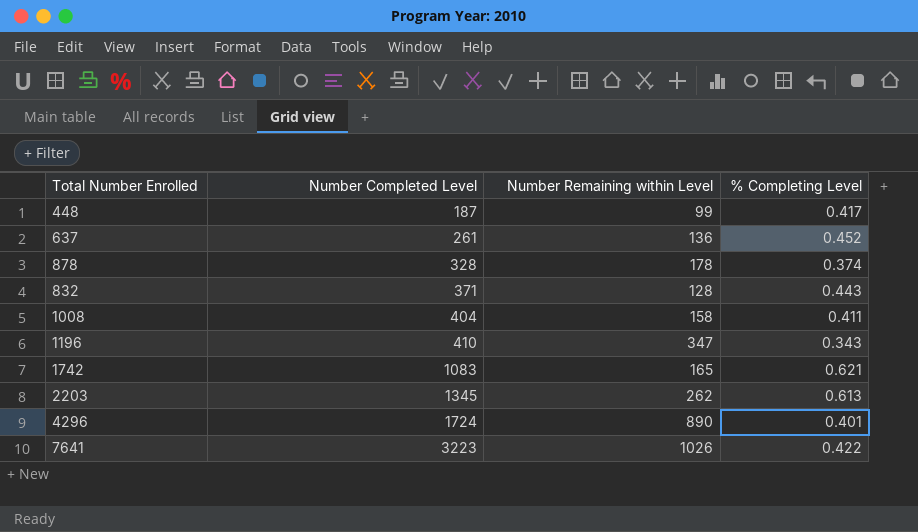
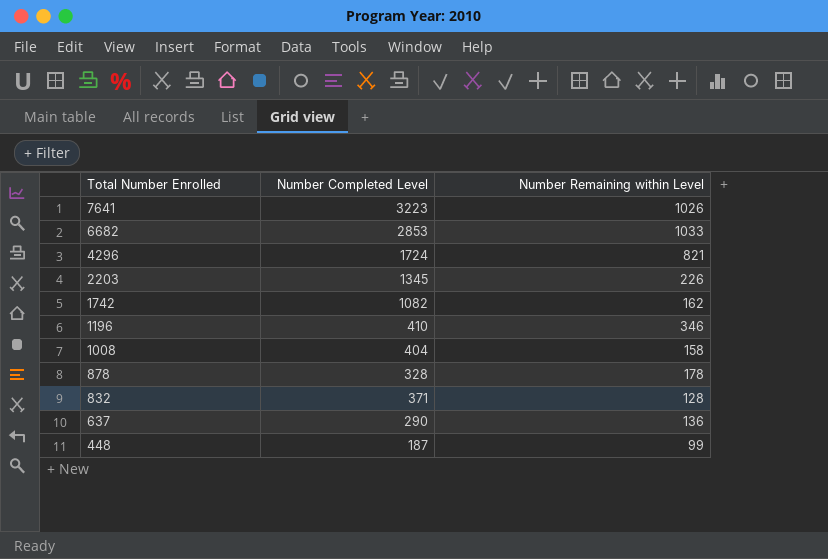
row order: Number Completed Level ascending -> Total Number Enrolled descending
column % Completing Level | position: 4 -> none
row 6682: none -> 2853 | 1033
4296 | Number Remaining within Level: 890 -> 821
2203 | Number Remaining within Level: 262 -> 226
1742 | Number Completed Level: 1083 -> 1082
1742 | Number Remaining within Level: 165 -> 162
1196 | Number Remaining within Level: 347 -> 346
637 | Number Completed Level: 261 -> 290

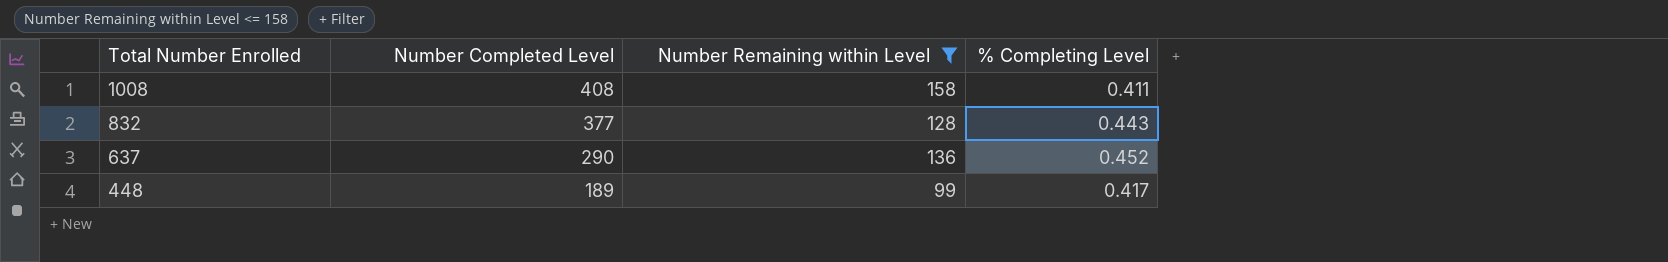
filter: none -> Number Remaining within Level <= 158
column % Completing Level | position: none -> 4
1008 | Number Completed Level: 404 -> 408
832 | Number Completed Level: 371 -> 377
448 | Number Completed Level: 187 -> 189

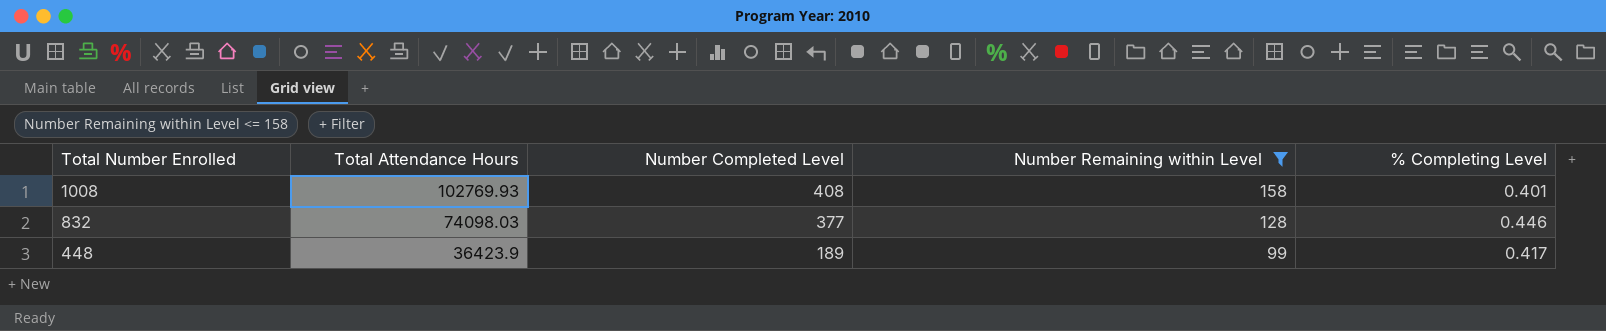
column Total Attendance Hours | position: none -> 2
row 637: 290 | 136 | 0.452 -> none
1008 | % Completing Level: 0.411 -> 0.401
832 | % Completing Level: 0.443 -> 0.446

